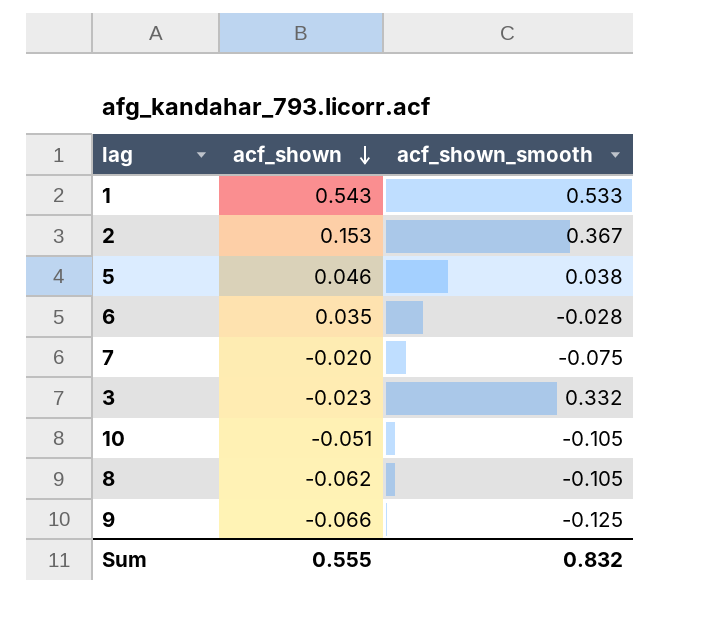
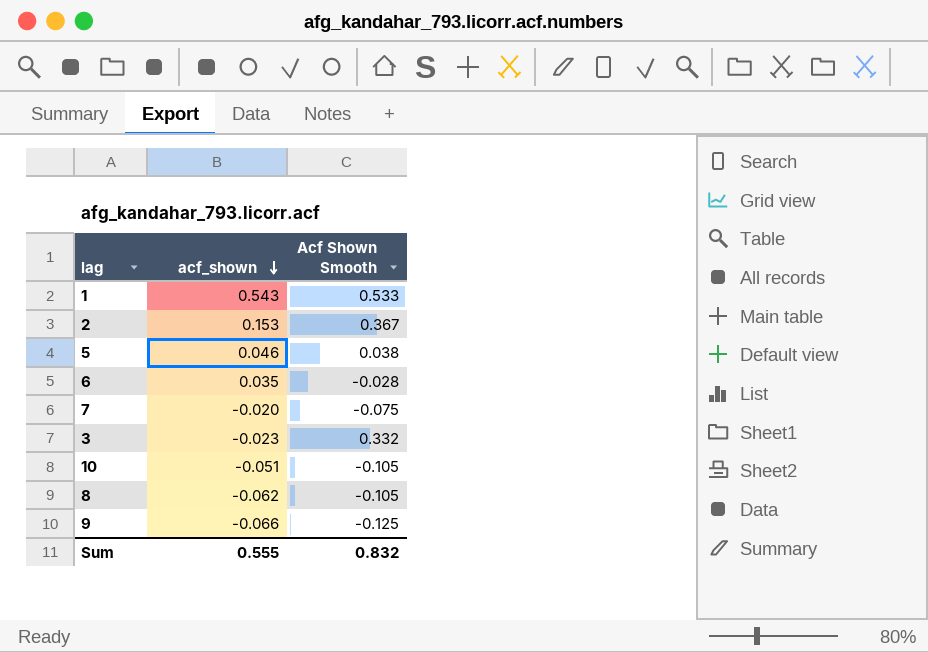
column name: acf_shown_smooth -> Acf Shown Smooth

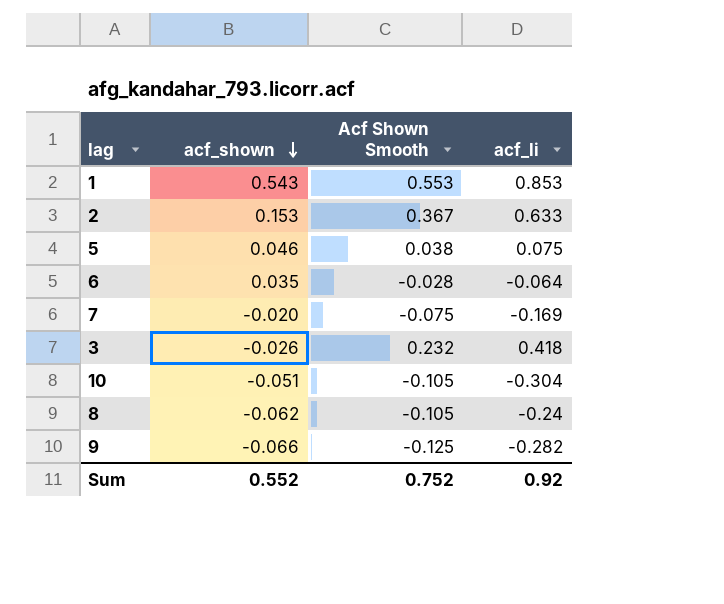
column acf_li | position: none -> 4
1 | Acf Shown Smooth: 0.533 -> 0.553
3 | acf_shown: -0.023 -> -0.026
3 | Acf Shown Smooth: 0.332 -> 0.232
Sum | acf_shown: 0.555 -> 0.552
Sum | Acf Shown Smooth: 0.832 -> 0.752

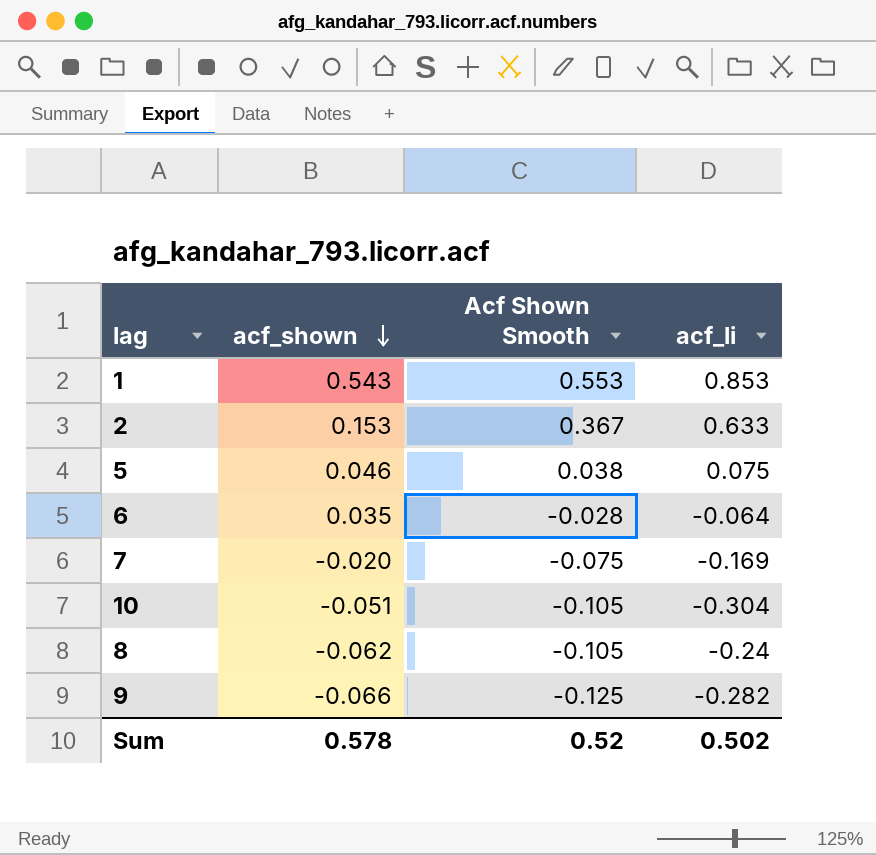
row 3: -0.026 | 0.232 | 0.418 -> none
Sum | acf_shown: 0.552 -> 0.578
Sum | Acf Shown Smooth: 0.752 -> 0.52
Sum | acf_li: 0.92 -> 0.502

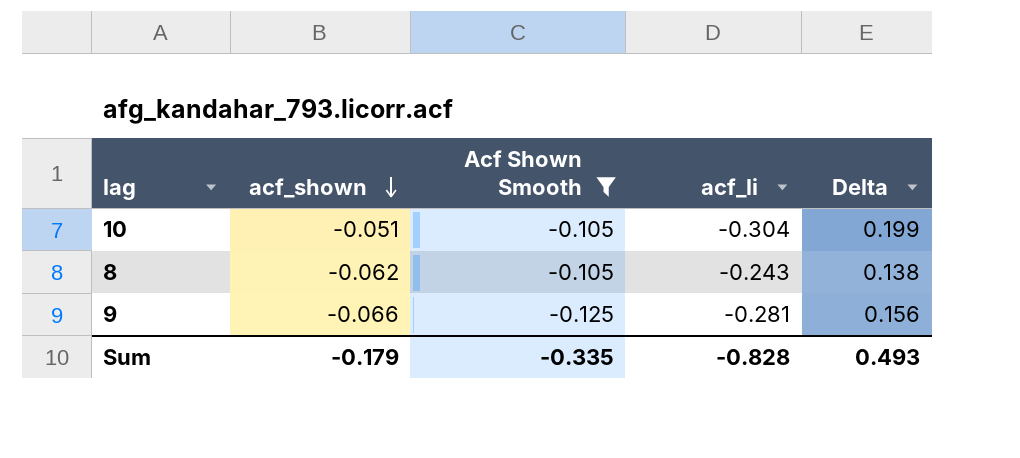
filter: none -> Acf Shown Smooth <= -0.105
column Delta | formula: none -> [Acf Shown Smooth] - [acf_li]
8 | acf_li: -0.24 -> -0.243
9 | acf_li: -0.282 -> -0.281
Sum | acf_shown: 0.578 -> -0.179
Sum | Acf Shown Smooth: 0.52 -> -0.335
Sum | acf_li: 0.502 -> -0.828

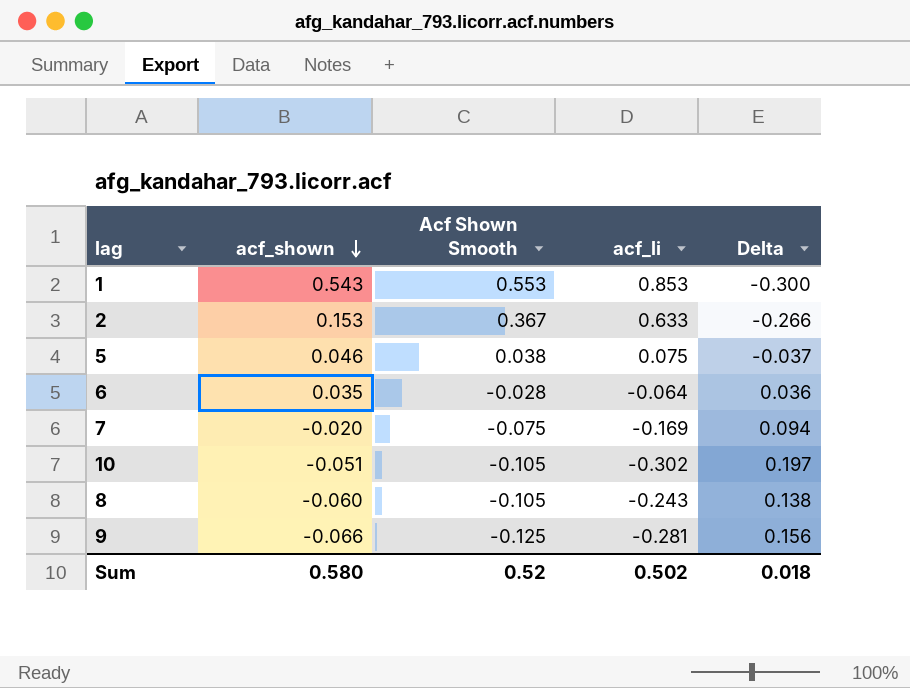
filter: Acf Shown Smooth <= -0.105 -> none
10 | acf_li: -0.304 -> -0.302
10 | Delta: 0.199 -> 0.197
8 | acf_shown: -0.062 -> -0.060
Sum | acf_shown: -0.179 -> 0.580
Sum | Acf Shown Smooth: -0.335 -> 0.52
Sum | acf_li: -0.828 -> 0.502
Sum | Delta: 0.493 -> 0.018

